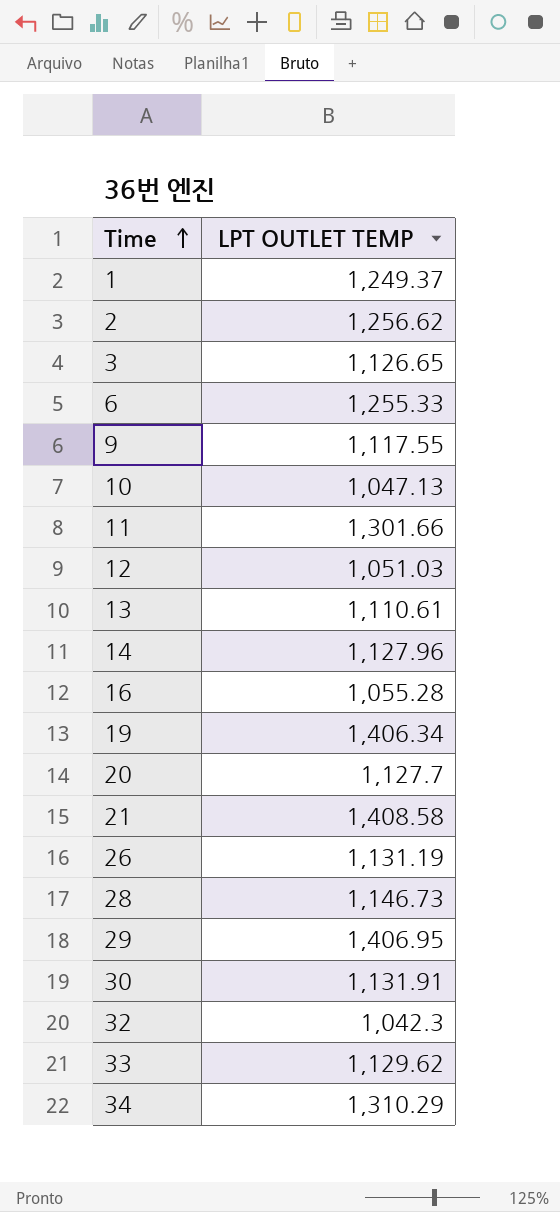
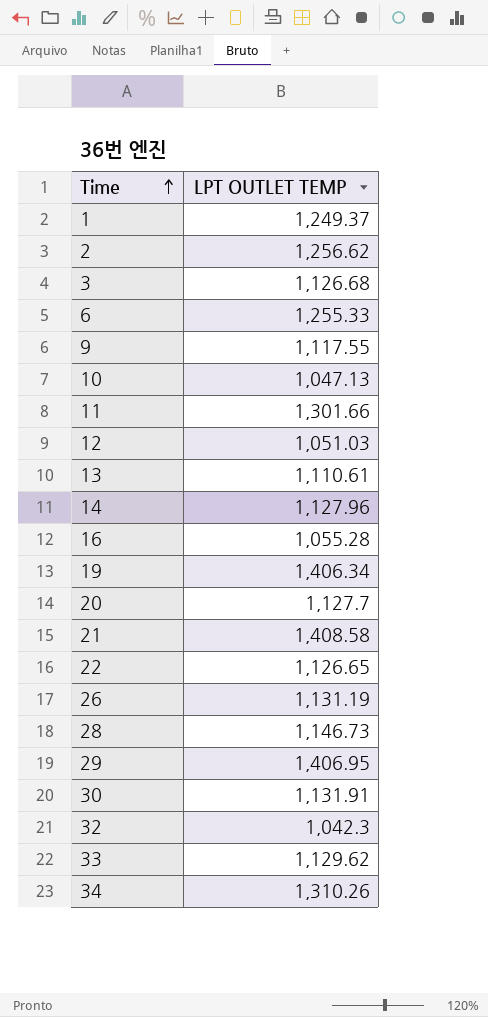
3 | LPT OUTLET TEMP: 1,126.65 -> 1,126.68
row 22: none -> 1,126.65
34 | LPT OUTLET TEMP: 1,310.29 -> 1,310.26

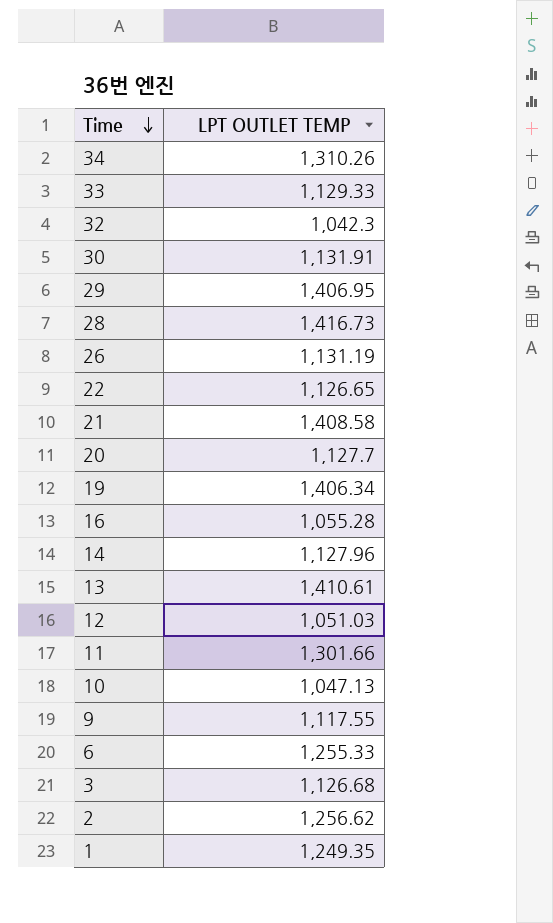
row order: Time ascending -> Time descending
33 | LPT OUTLET TEMP: 1,129.62 -> 1,129.33
28 | LPT OUTLET TEMP: 1,146.73 -> 1,416.73
13 | LPT OUTLET TEMP: 1,110.61 -> 1,410.61
1 | LPT OUTLET TEMP: 1,249.37 -> 1,249.35

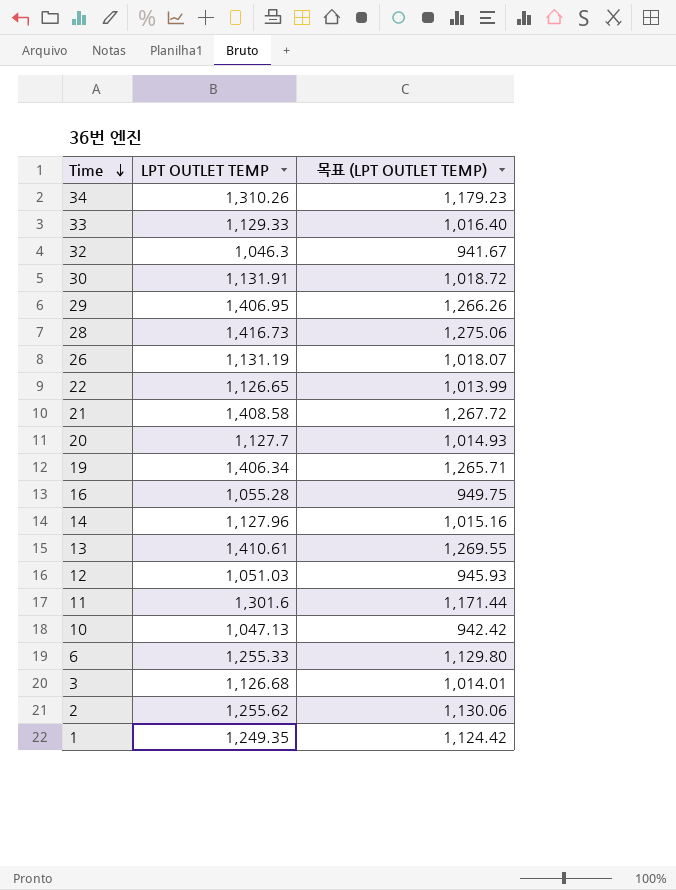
column 목표 (LPT OUTLET TEMP) | formula: none -> [LPT OUTLET TEMP] * 0.9
row 9: 1,117.55 -> none
32 | LPT OUTLET TEMP: 1,042.3 -> 1,046.3
11 | LPT OUTLET TEMP: 1,301.66 -> 1,301.6
2 | LPT OUTLET TEMP: 1,256.62 -> 1,255.62

